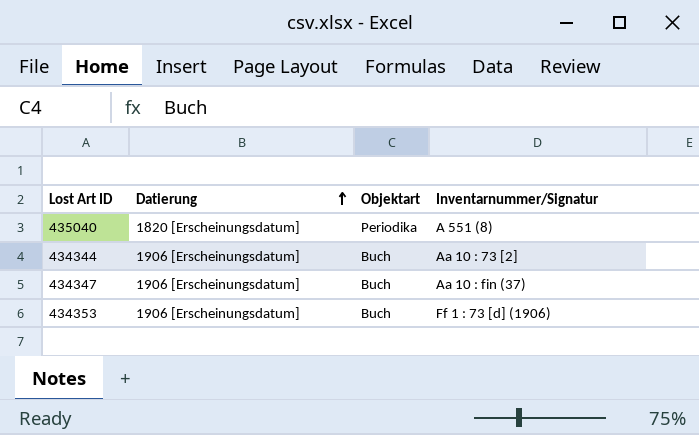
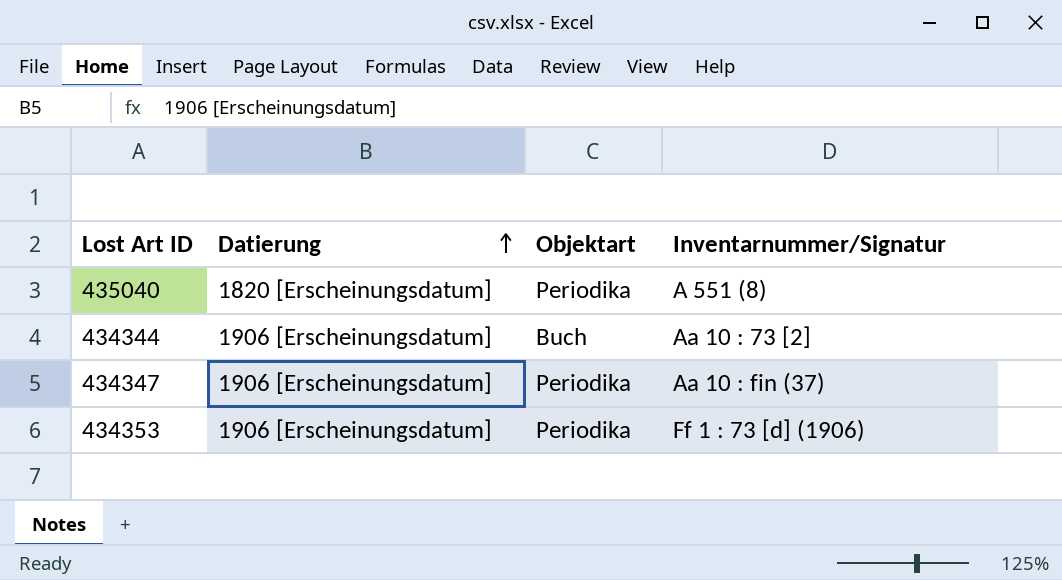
434347 | Objektart: Buch -> Periodika
434353 | Objektart: Buch -> Periodika

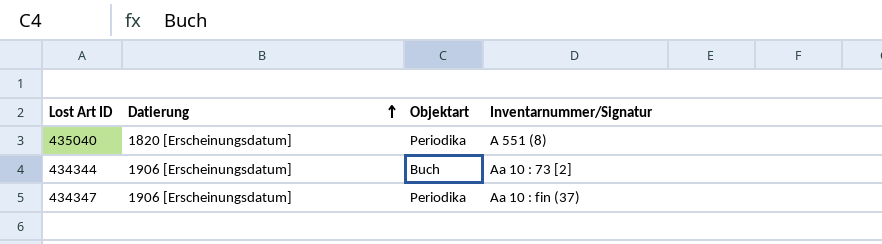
row 434353: 1906 [Erscheinungsdatum] | Periodika | Ff 1 : 73 [d] (1906) -> none

